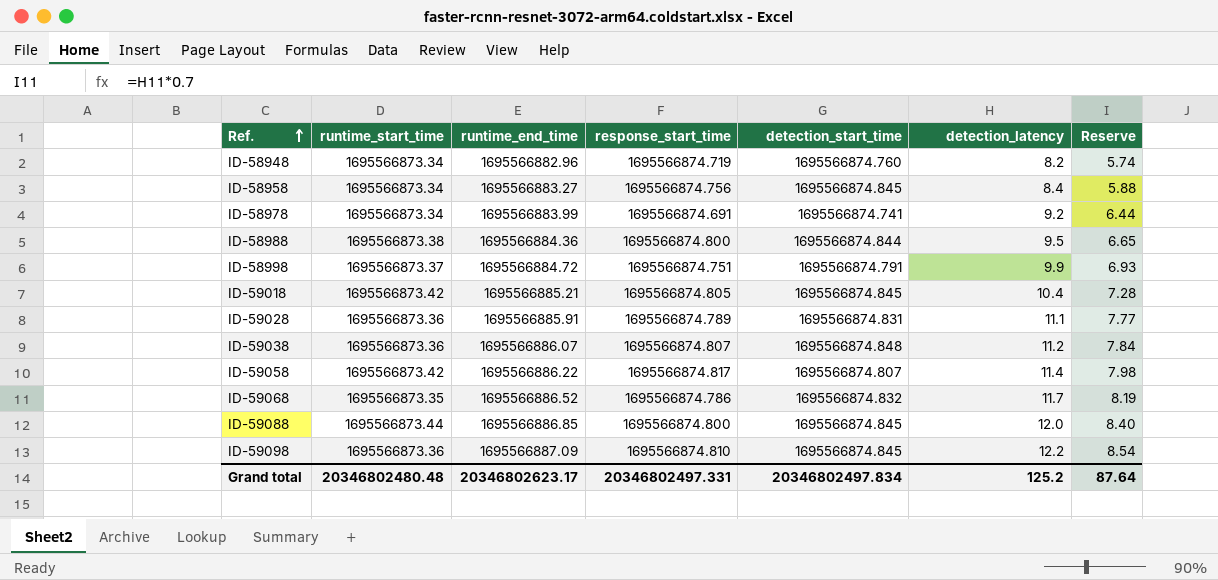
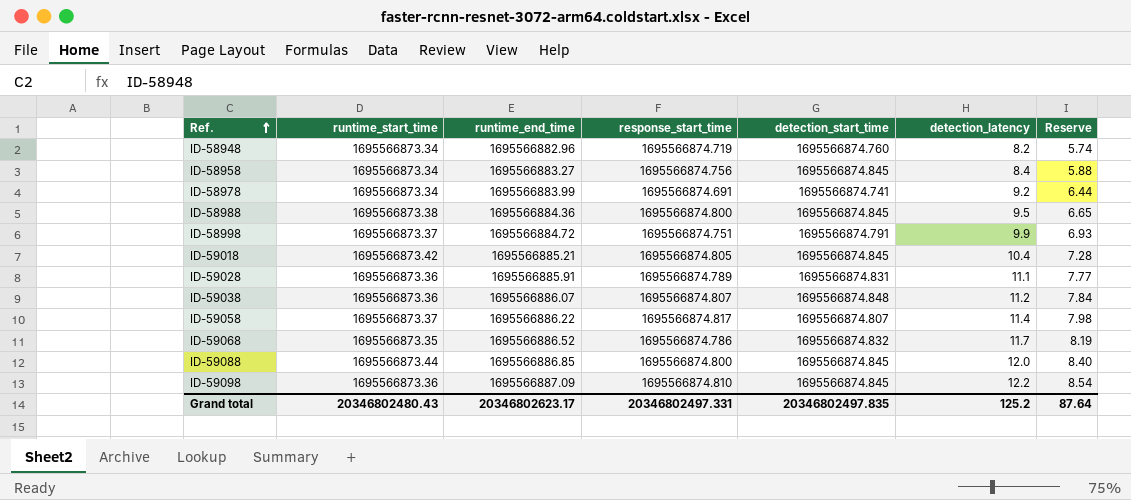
ID-58988 | detection_start_time: 1695566874.844 -> 1695566874.845
ID-59058 | runtime_start_time: 1695566873.42 -> 1695566873.37
Grand total | runtime_start_time: 20346802480.48 -> 20346802480.43
Grand total | detection_start_time: 20346802497.834 -> 20346802497.835

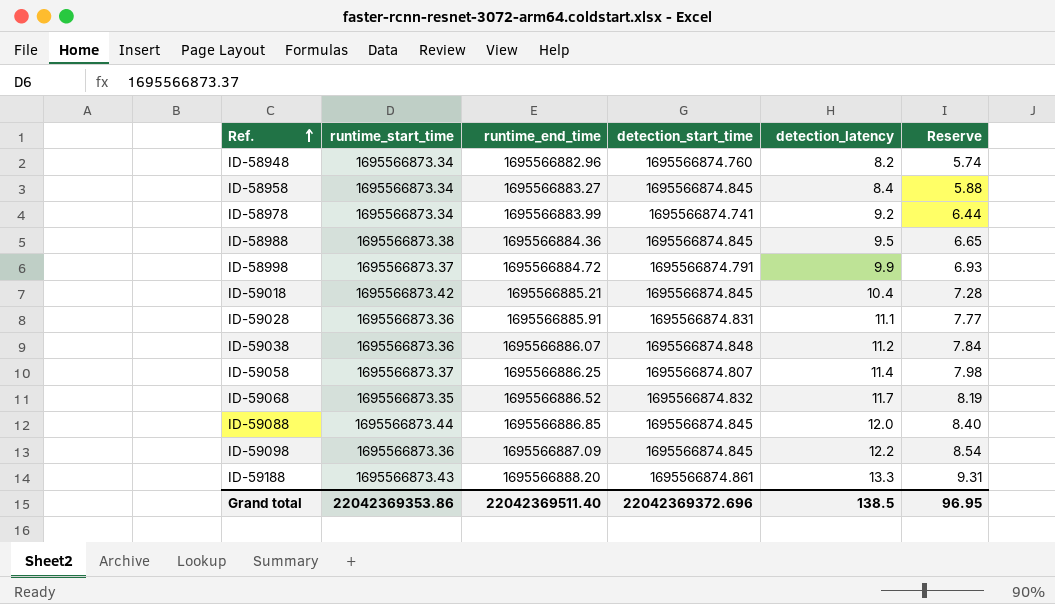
column response_start_time | position: 4 -> none
ID-59058 | runtime_end_time: 1695566886.22 -> 1695566886.25
row ID-59188: none -> 1695566873.43 | 1695566888.20 | 1695566874.861 | 13.3 | 9.31
Grand total | runtime_start_time: 20346802480.43 -> 22042369353.86
Grand total | runtime_end_time: 20346802623.17 -> 22042369511.40
Grand total | detection_start_time: 20346802497.835 -> 22042369372.696
Grand total | detection_latency: 125.2 -> 138.5
Grand total | Reserve: 87.64 -> 96.95

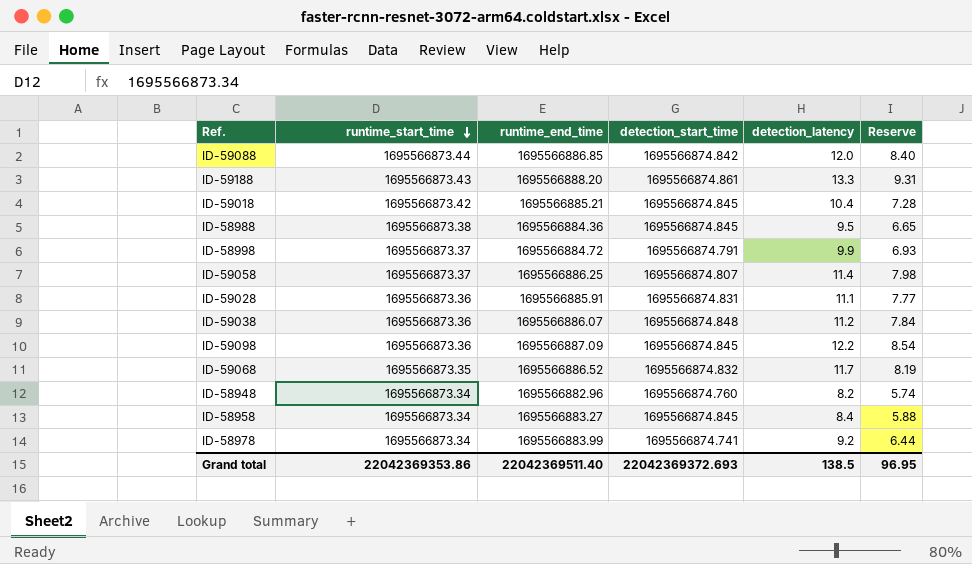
row order: Ref. ascending -> runtime_start_time descending
ID-59088 | detection_start_time: 1695566874.845 -> 1695566874.842
Grand total | detection_start_time: 22042369372.696 -> 22042369372.693

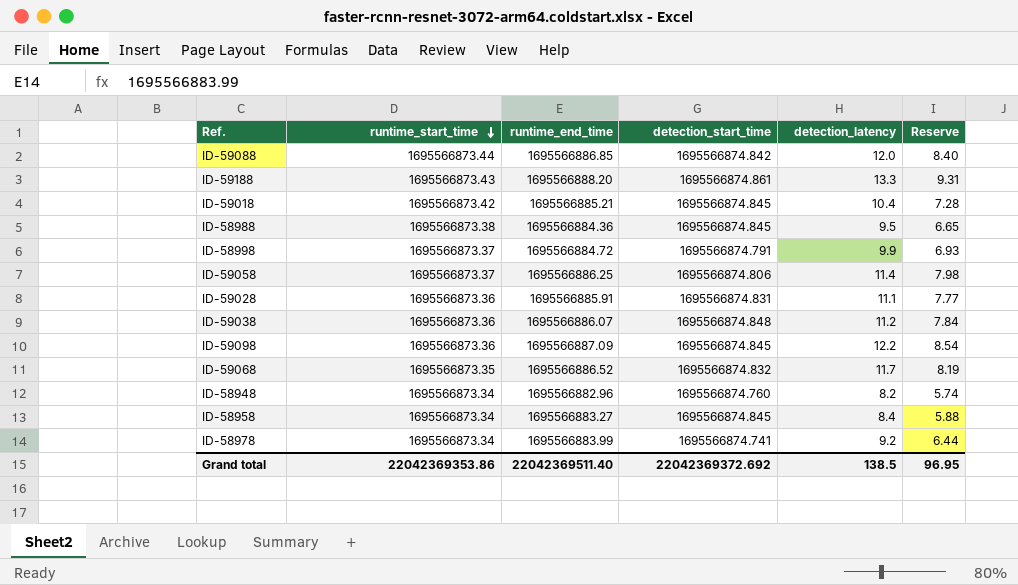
ID-59058 | detection_start_time: 1695566874.807 -> 1695566874.806
Grand total | detection_start_time: 22042369372.693 -> 22042369372.692

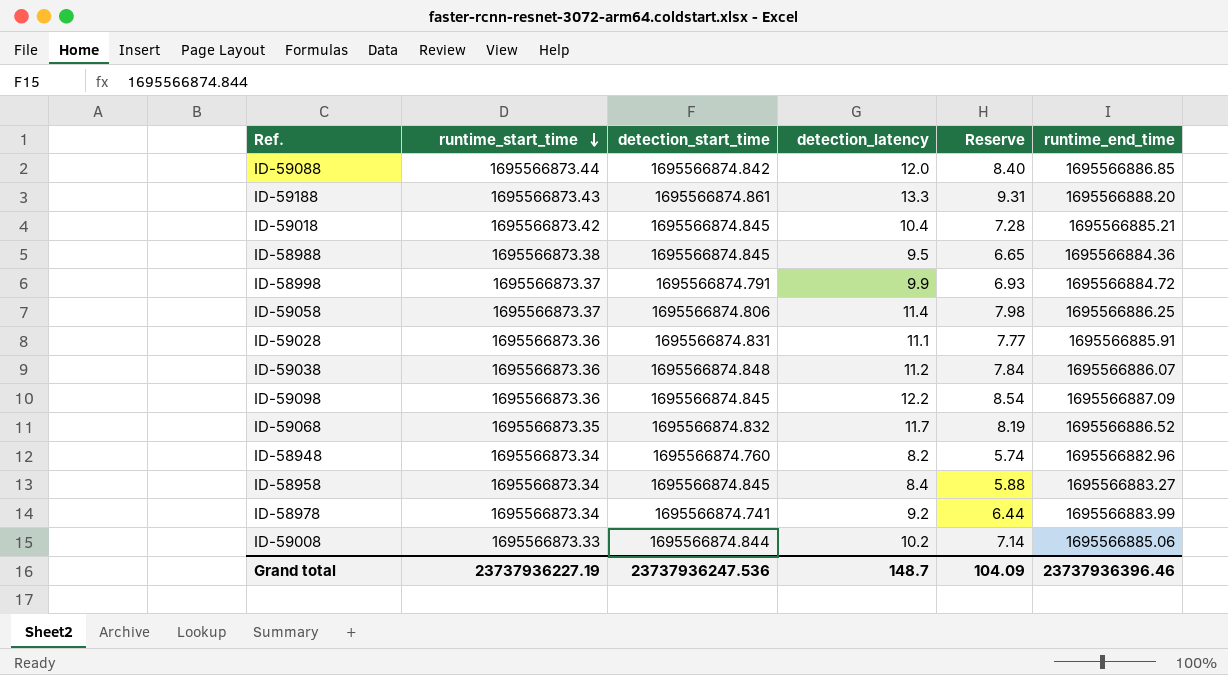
column runtime_end_time | position: 3 -> 6
row ID-59008: none -> 1695566873.33 | 1695566874.844 | 10.2 | 7.14 | 1695566885.06
Grand total | runtime_start_time: 22042369353.86 -> 23737936227.19
Grand total | detection_start_time: 22042369372.692 -> 23737936247.536
Grand total | detection_latency: 138.5 -> 148.7
Grand total | Reserve: 96.95 -> 104.09
Grand total | runtime_end_time: 22042369511.40 -> 23737936396.46

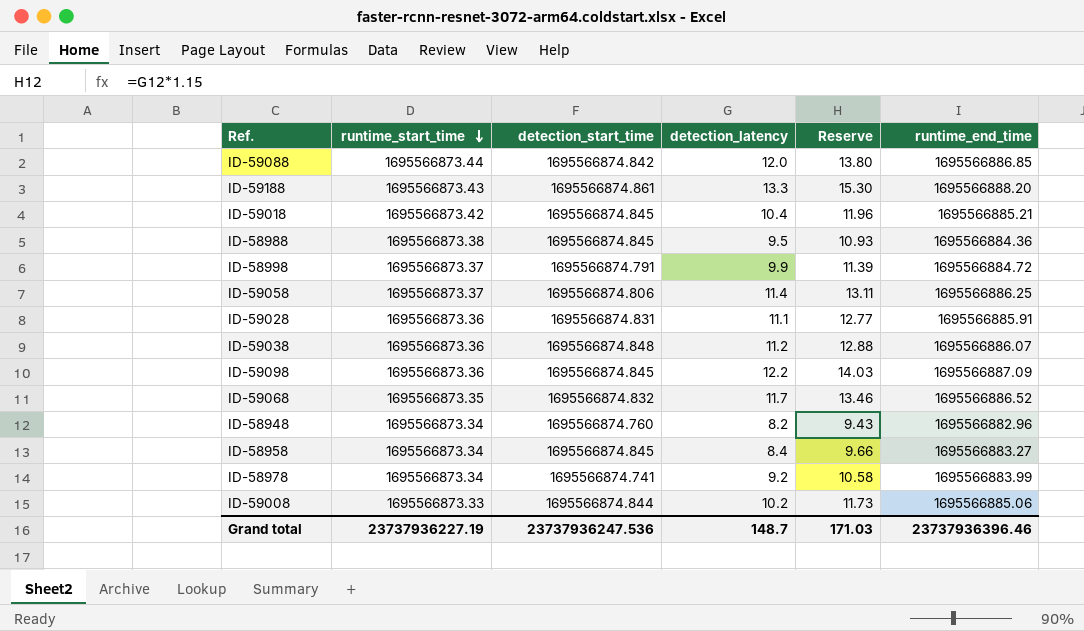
column Reserve | formula: [detection_latency] * 0.7 -> [detection_latency] * 1.15
Grand total | Reserve: 104.09 -> 171.03

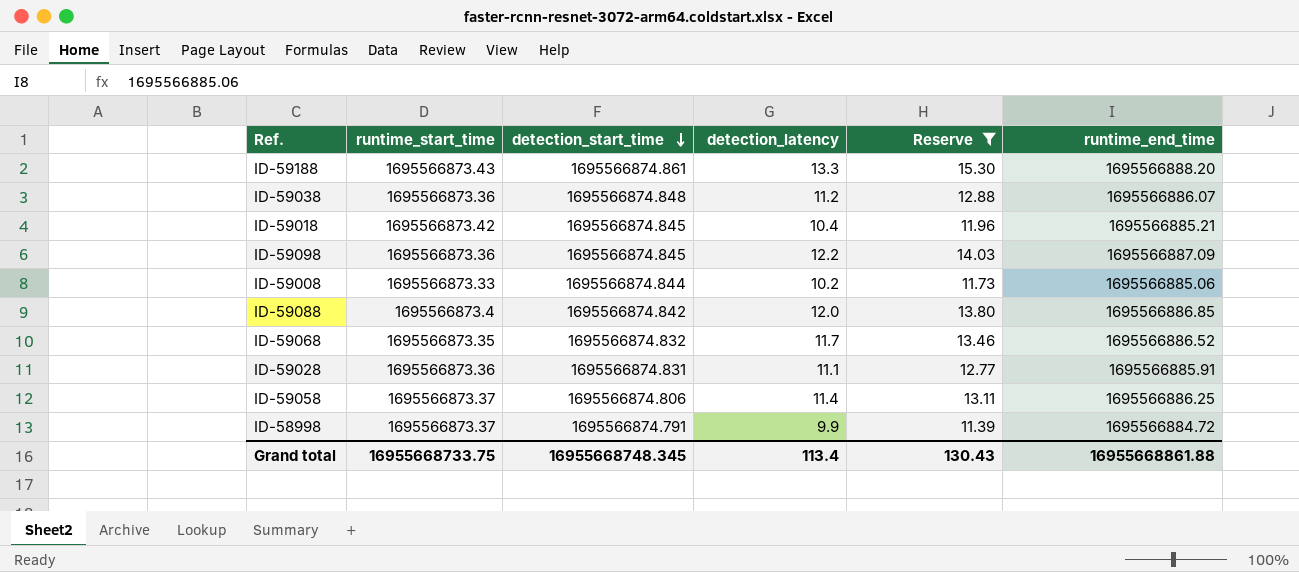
filter: none -> Reserve >= 11.39
row order: runtime_start_time descending -> detection_start_time descending
ID-59088 | runtime_start_time: 1695566873.44 -> 1695566873.4
Grand total | runtime_start_time: 23737936227.19 -> 16955668733.75
Grand total | detection_start_time: 23737936247.536 -> 16955668748.345
Grand total | detection_latency: 148.7 -> 113.4
Grand total | Reserve: 171.03 -> 130.43
Grand total | runtime_end_time: 23737936396.46 -> 16955668861.88

